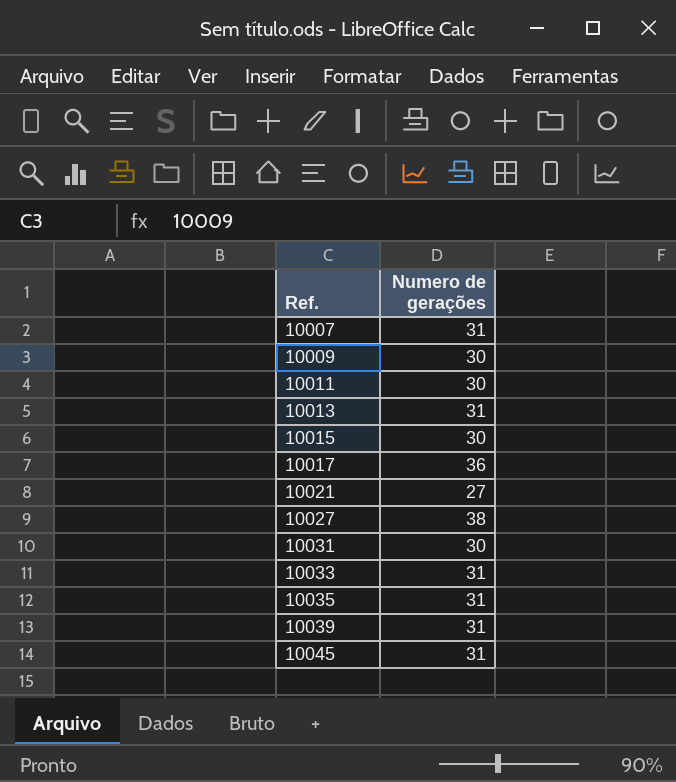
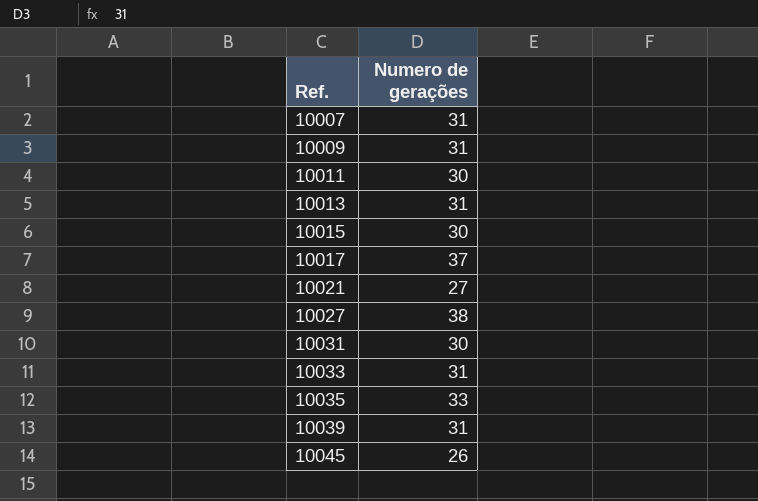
10009 | Numero de gerações: 30 -> 31
10017 | Numero de gerações: 36 -> 37
10035 | Numero de gerações: 31 -> 33
10045 | Numero de gerações: 31 -> 26

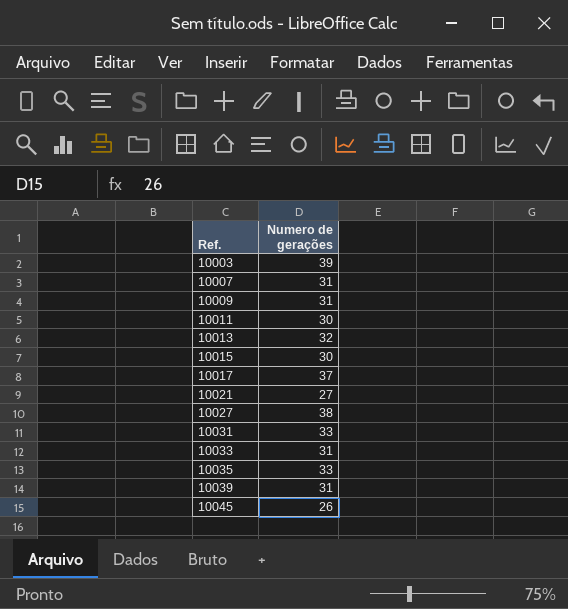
row 10003: none -> 39
10013 | Numero de gerações: 31 -> 32
10031 | Numero de gerações: 30 -> 33

